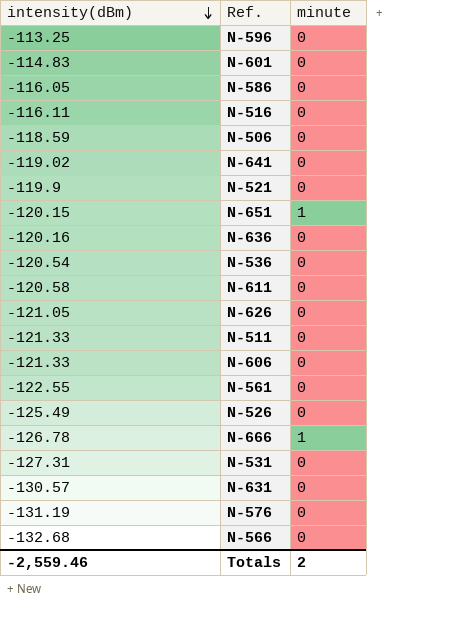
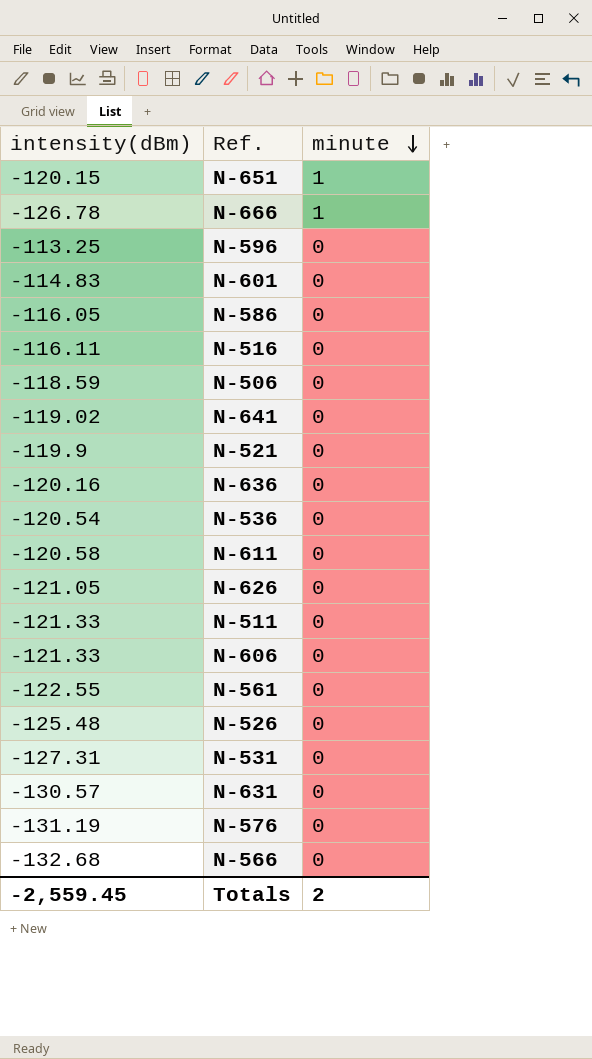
row order: intensity(dBm) descending -> minute descending
N-526 | intensity(dBm): -125.49 -> -125.48
Totals | intensity(dBm): -2,559.46 -> -2,559.45

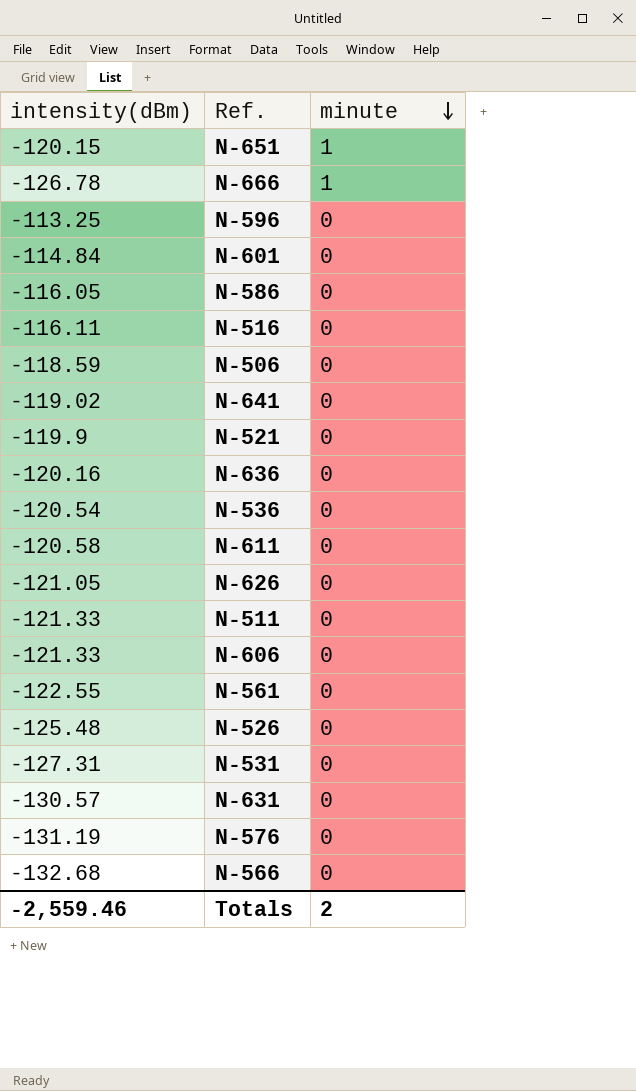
N-601 | intensity(dBm): -114.83 -> -114.84
Totals | intensity(dBm): -2,559.45 -> -2,559.46

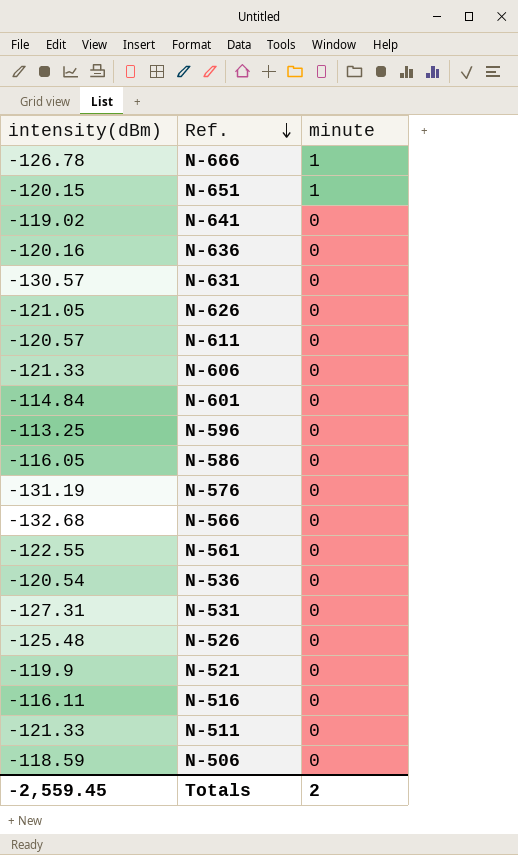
row order: minute descending -> Ref. descending
N-611 | intensity(dBm): -120.58 -> -120.57
Totals | intensity(dBm): -2,559.46 -> -2,559.45

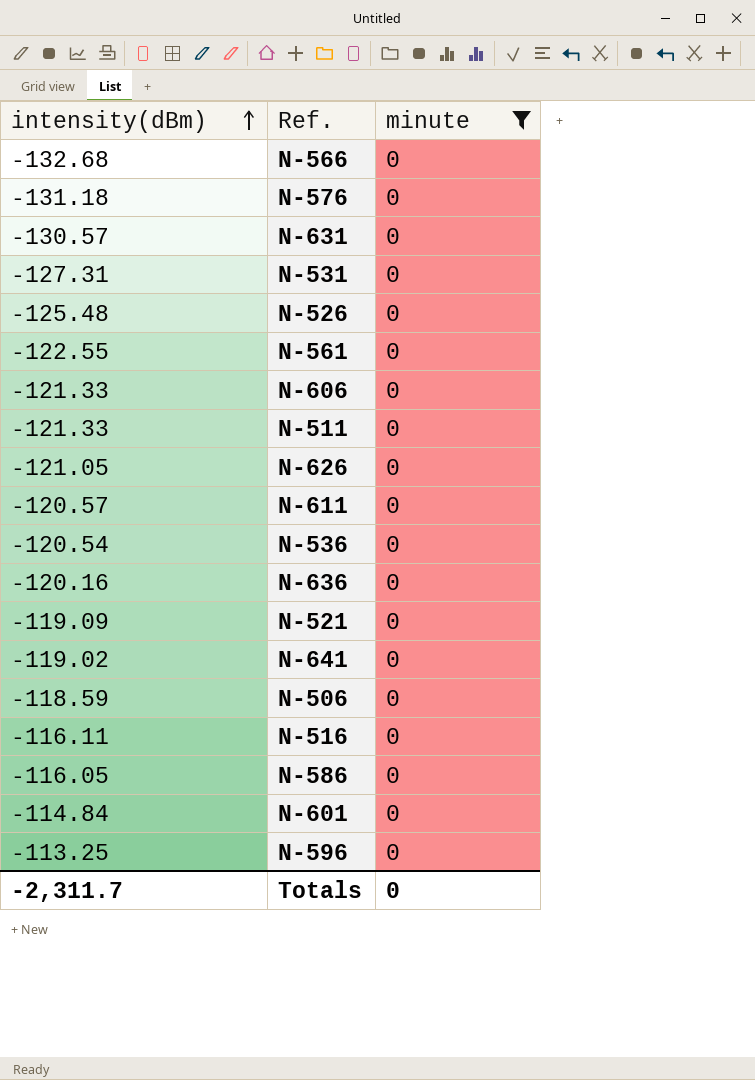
filter: none -> minute = 0
row order: Ref. descending -> intensity(dBm) ascending
N-576 | intensity(dBm): -131.19 -> -131.18
N-521 | intensity(dBm): -119.9 -> -119.09
Totals | intensity(dBm): -2,559.45 -> -2,311.7
Totals | minute: 2 -> 0

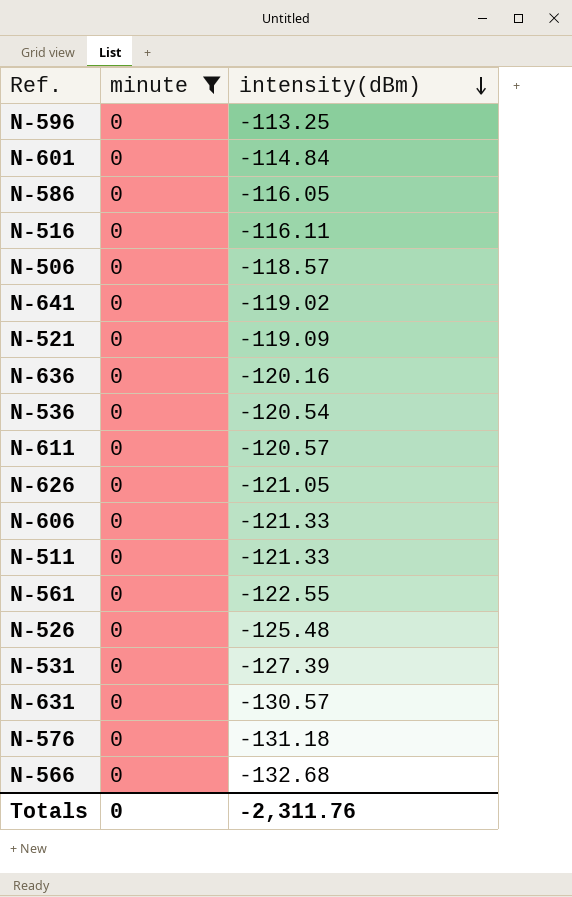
row order: intensity(dBm) ascending -> intensity(dBm) descending
column intensity(dBm) | position: 1 -> 3
N-506 | intensity(dBm): -118.59 -> -118.57
N-531 | intensity(dBm): -127.31 -> -127.39
Totals | intensity(dBm): -2,311.7 -> -2,311.76

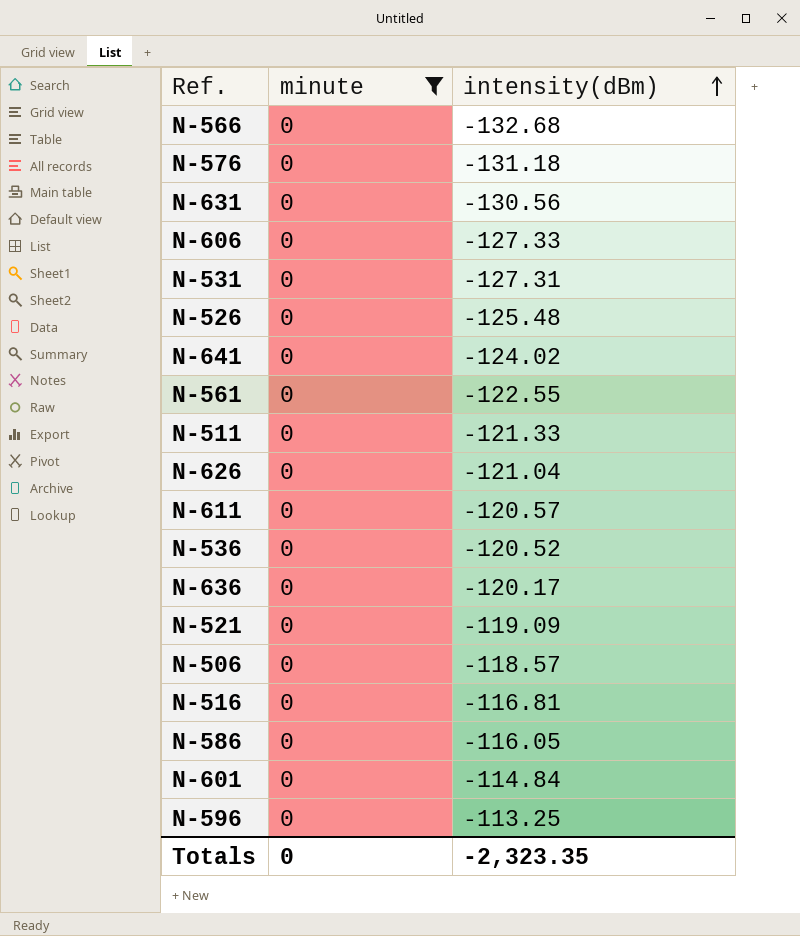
row order: intensity(dBm) descending -> intensity(dBm) ascending
N-631 | intensity(dBm): -130.57 -> -130.56
N-606 | intensity(dBm): -121.33 -> -127.33
N-531 | intensity(dBm): -127.39 -> -127.31
N-641 | intensity(dBm): -119.02 -> -124.02
N-626 | intensity(dBm): -121.05 -> -121.04
N-536 | intensity(dBm): -120.54 -> -120.52
N-636 | intensity(dBm): -120.16 -> -120.17
N-516 | intensity(dBm): -116.11 -> -116.81
Totals | intensity(dBm): -2,311.76 -> -2,323.35

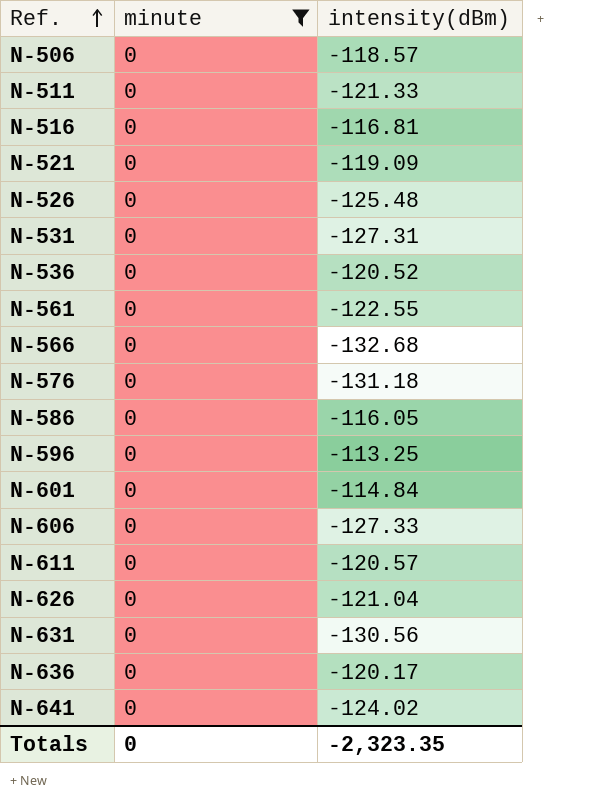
row order: intensity(dBm) ascending -> Ref. ascending

